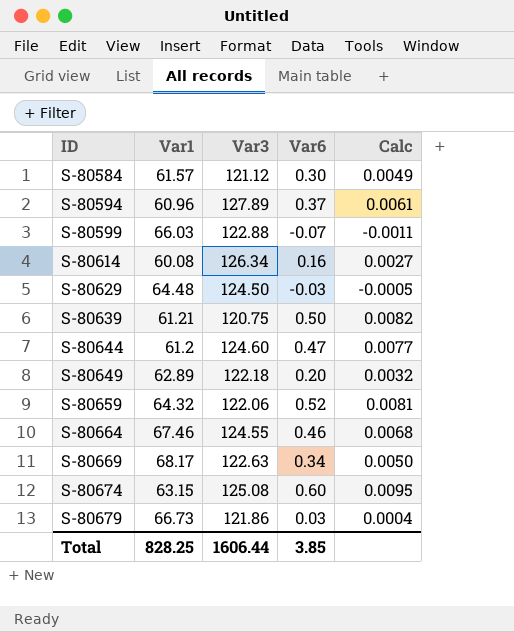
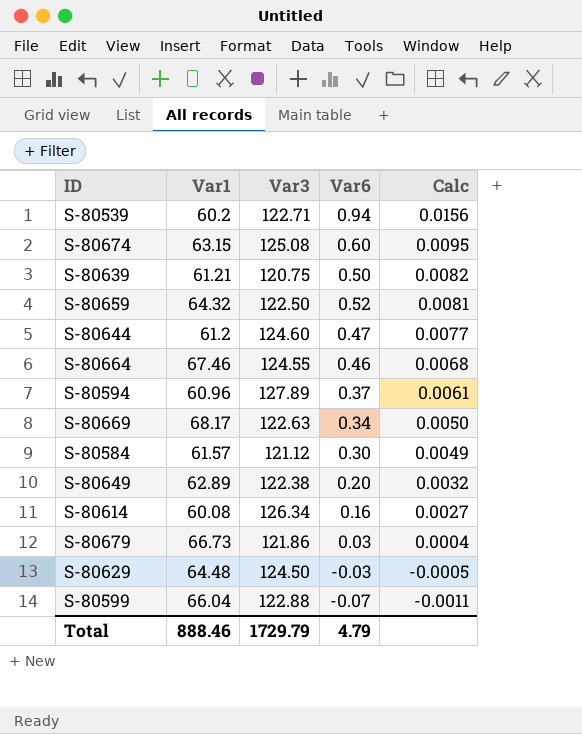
row order: ID ascending -> Calc descending
row S-80539: none -> 60.2 | 122.71 | 0.94 | 0.0156
S-80659 | Var3: 122.06 -> 122.50
S-80649 | Var3: 122.18 -> 122.38
S-80599 | Var1: 66.03 -> 66.04
Total | Var1: 828.25 -> 888.46
Total | Var3: 1606.44 -> 1729.79
Total | Var6: 3.85 -> 4.79

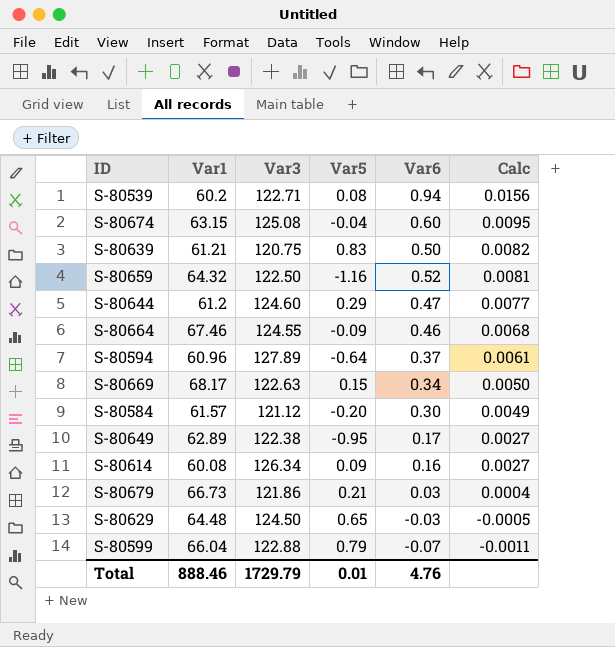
column Var5 | position: none -> 4
S-80649 | Var6: 0.20 -> 0.17
S-80649 | Calc: 0.0032 -> 0.0027
Total | Var6: 4.79 -> 4.76

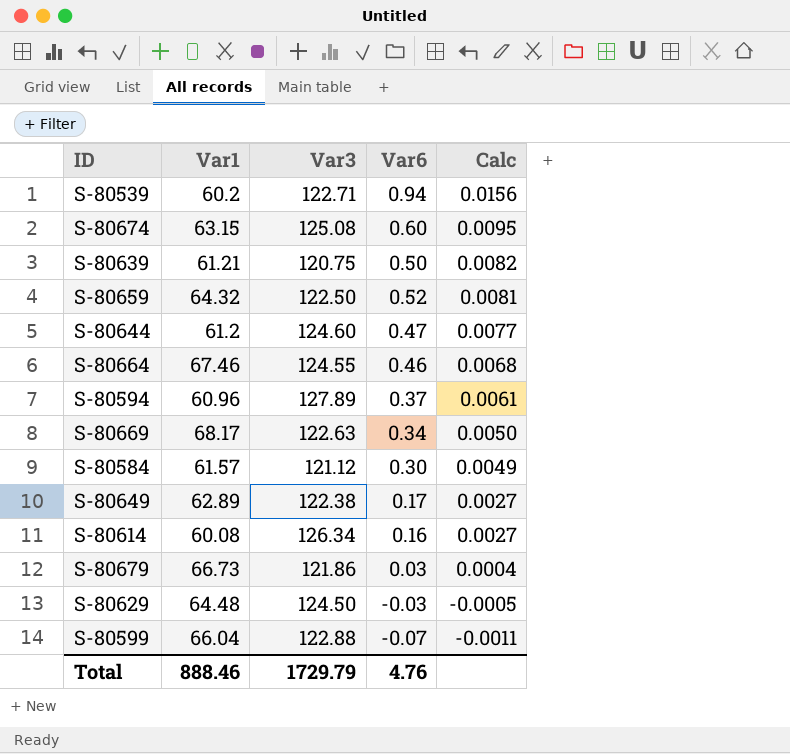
column Var5 | position: 4 -> none

